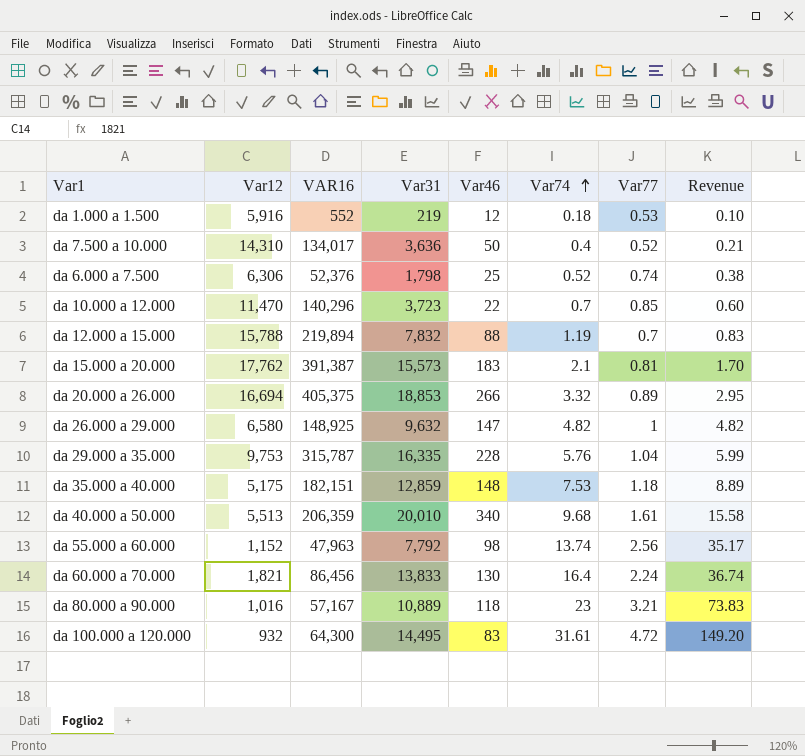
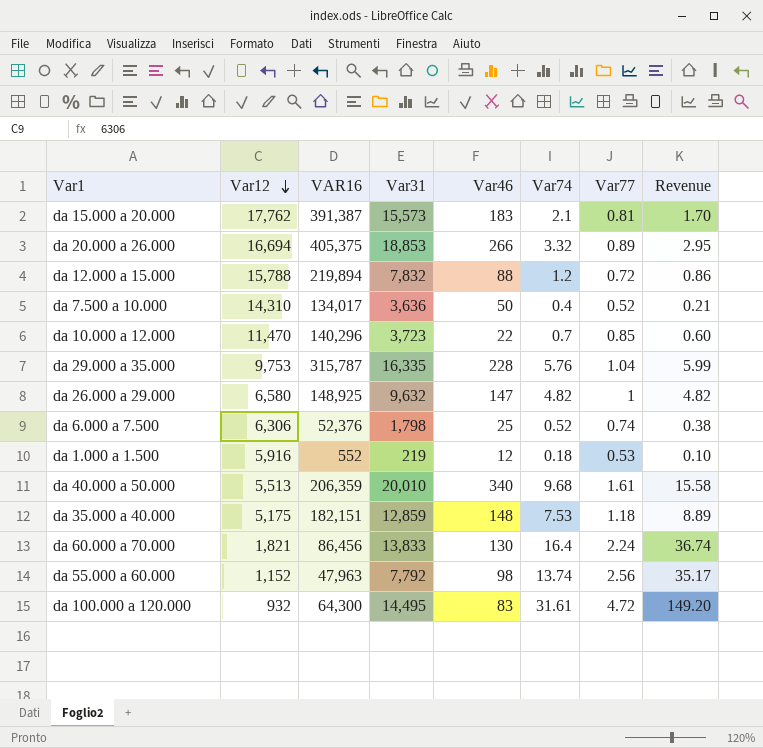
row order: Var74 ascending -> Var12 descending
row da 80.000 a 90.000: 1,016 | 57,167 | 10,889 | 118 | 23 | 3.21 | 73.83 -> none
da 12.000 a 15.000 | Var74: 1.19 -> 1.2
da 12.000 a 15.000 | Var77: 0.7 -> 0.72
da 12.000 a 15.000 | Revenue: 0.83 -> 0.86

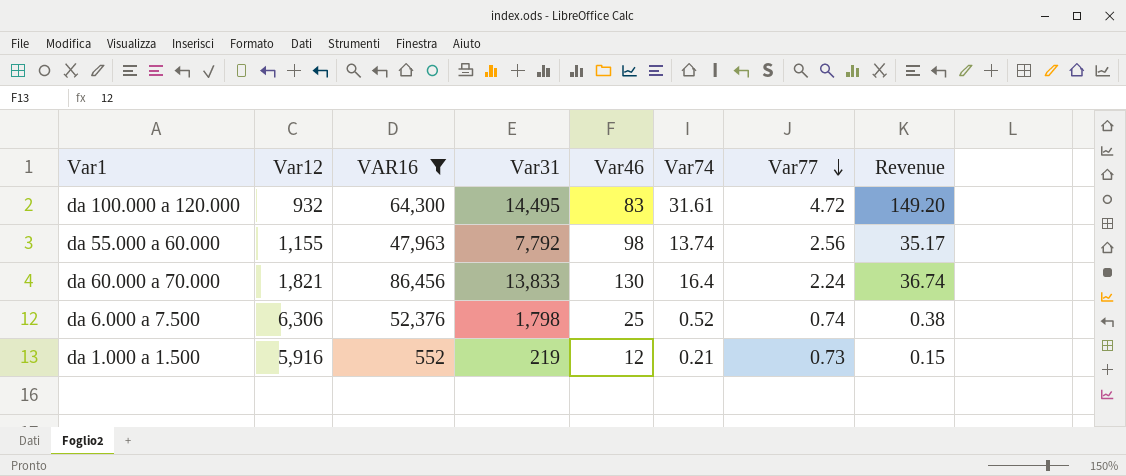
filter: none -> VAR16 <= 86,456
row order: Var12 descending -> Var77 descending
da 55.000 a 60.000 | Var12: 1,152 -> 1,155
da 1.000 a 1.500 | Var74: 0.18 -> 0.21
da 1.000 a 1.500 | Var77: 0.53 -> 0.73
da 1.000 a 1.500 | Revenue: 0.10 -> 0.15

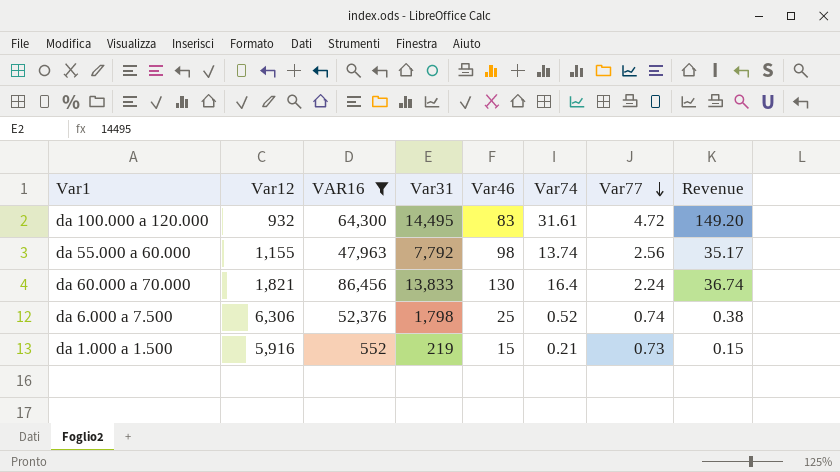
da 1.000 a 1.500 | Var46: 12 -> 15

